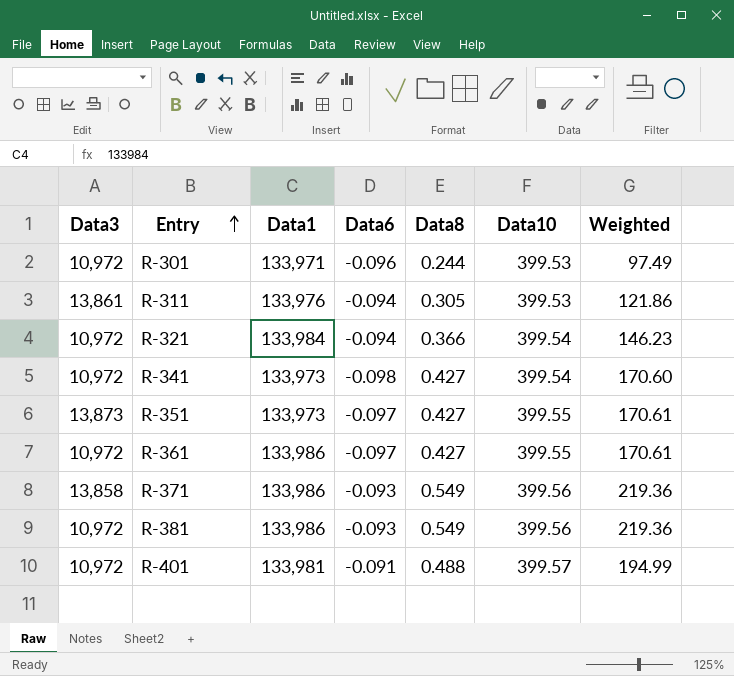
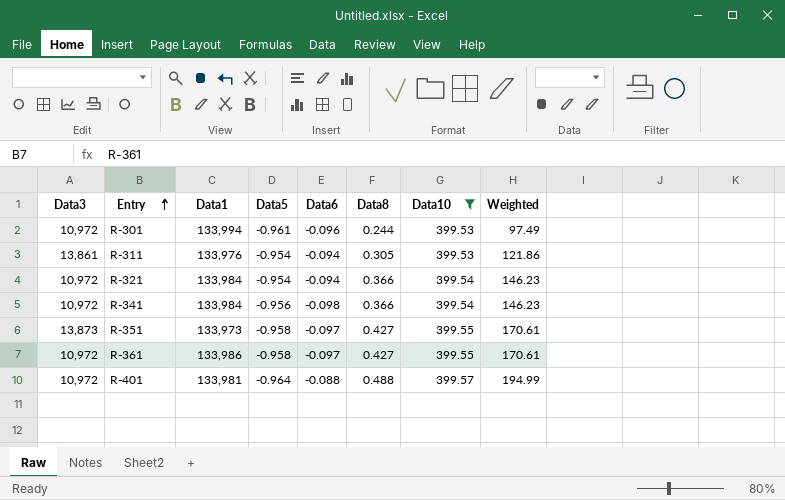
filter: none -> Data10 != 399.56
column Data5 | position: none -> 4
R-301 | Data1: 133,971 -> 133,994
R-341 | Data1: 133,973 -> 133,984
R-341 | Data8: 0.427 -> 0.366
R-341 | Weighted: 170.60 -> 146.23
R-401 | Data6: -0.091 -> -0.088

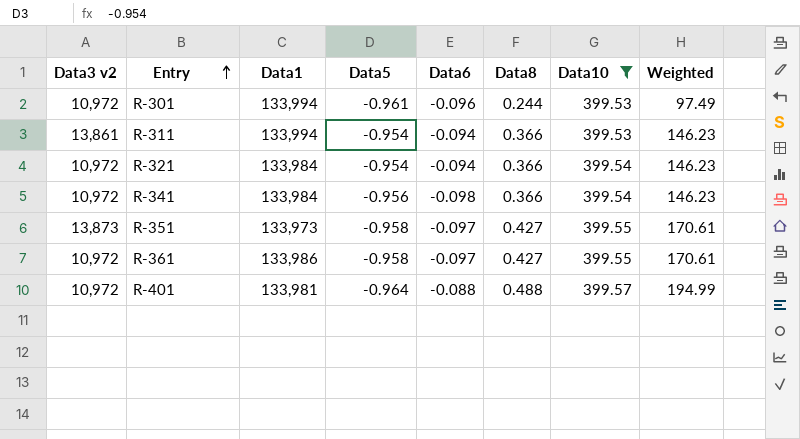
column name: Data3 -> Data3 v2
R-311 | Data1: 133,976 -> 133,994
R-311 | Data8: 0.305 -> 0.366
R-311 | Weighted: 121.86 -> 146.23

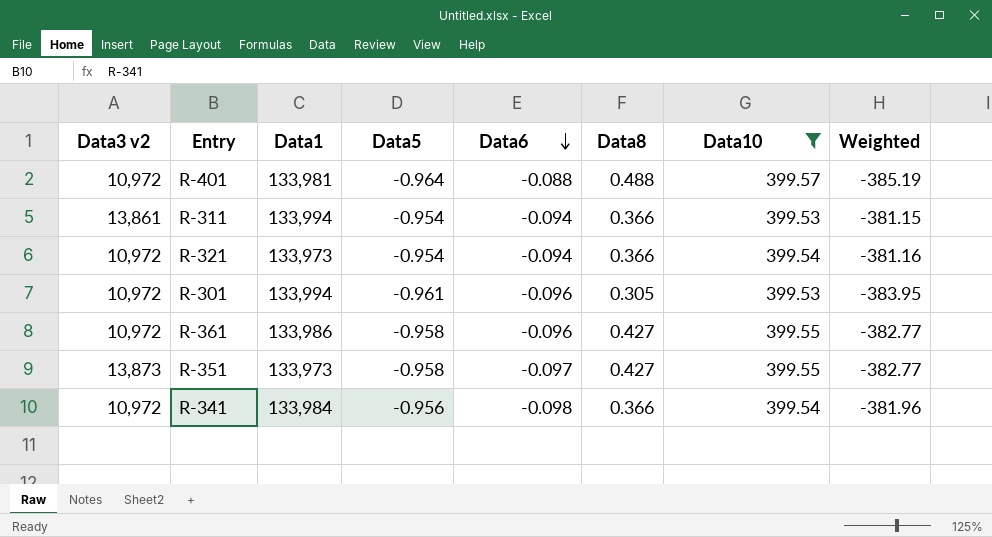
row order: Entry ascending -> Data6 descending
column Weighted | formula: [Data8] * [Data10] -> [Data5] * [Data10]
R-321 | Data1: 133,984 -> 133,973
R-301 | Data8: 0.244 -> 0.305
R-361 | Data6: -0.097 -> -0.096

